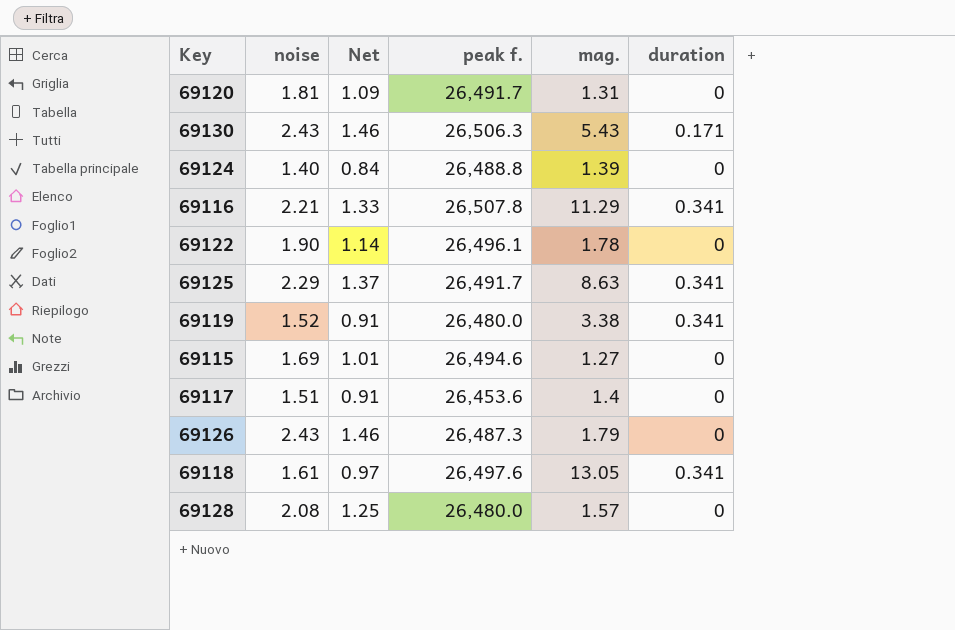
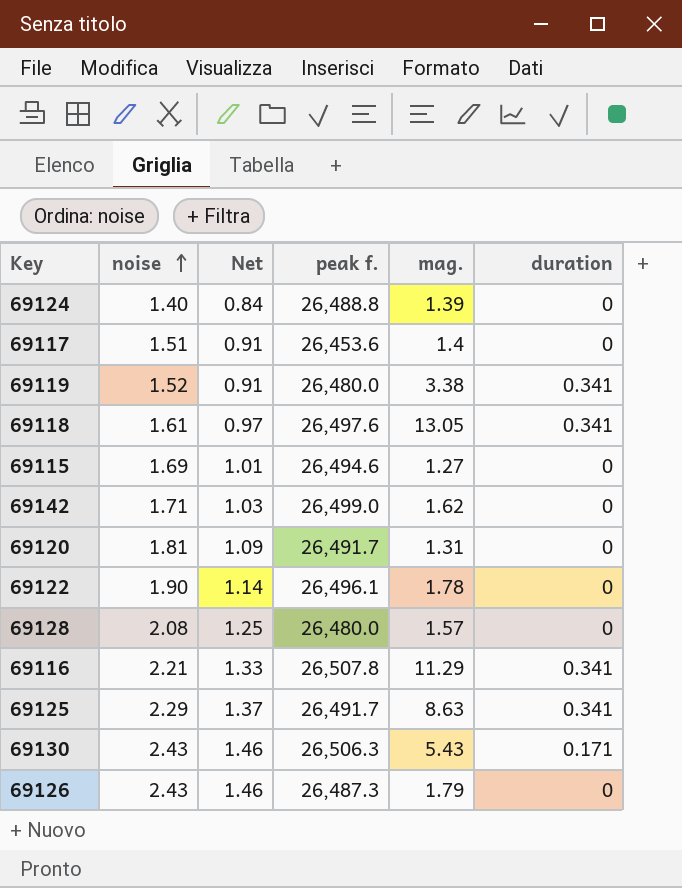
row order: none -> noise ascending
row 69142: none -> 1.71 | 1.03 | 26,499.0 | 1.62 | 0

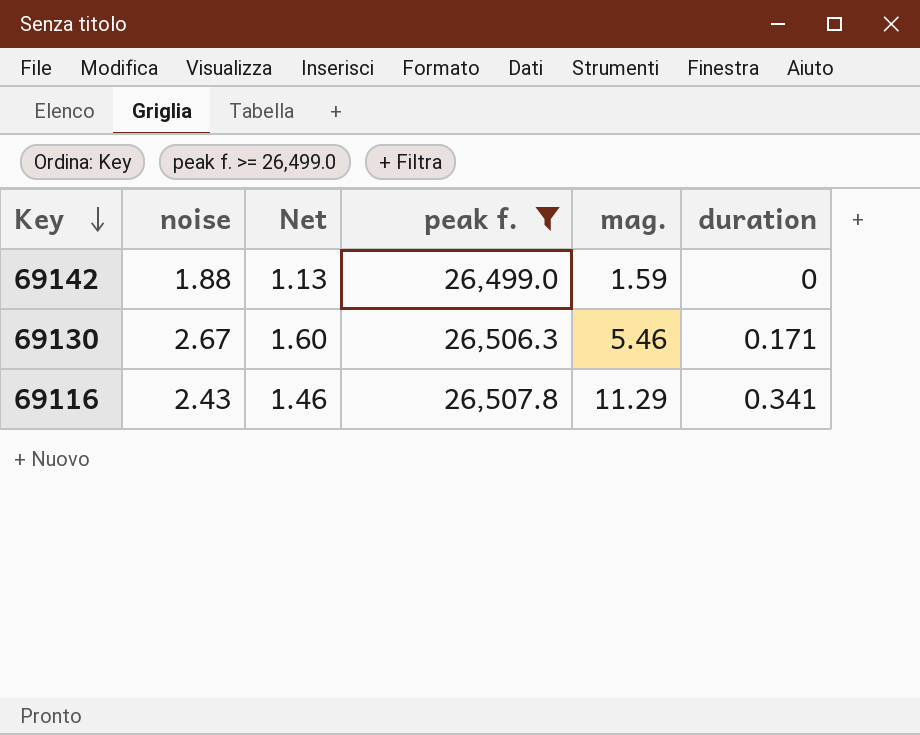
filter: none -> peak f. >= 26,499.0
row order: noise ascending -> Key descending
69142 | noise: 1.71 -> 1.88
69142 | Net: 1.03 -> 1.13
69142 | mag.: 1.62 -> 1.59
69130 | noise: 2.43 -> 2.67
69130 | Net: 1.46 -> 1.60
69130 | mag.: 5.43 -> 5.46
69116 | noise: 2.21 -> 2.43
69116 | Net: 1.33 -> 1.46

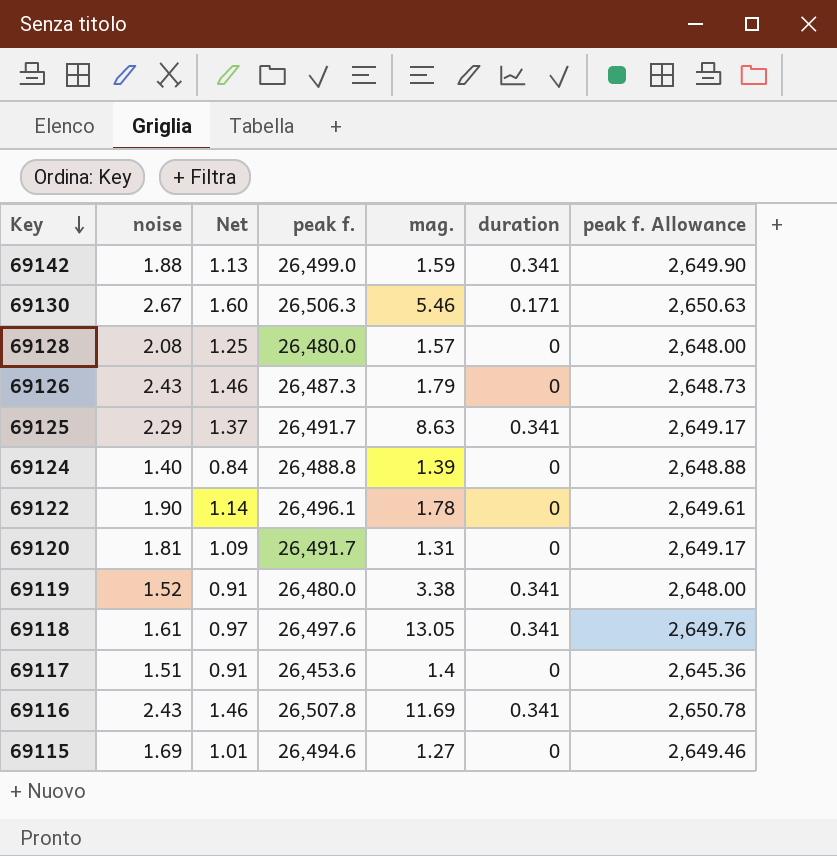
filter: peak f. >= 26,499.0 -> none
column peak f. Allowance | formula: none -> [peak f.] * 0.1
69142 | duration: 0 -> 0.341
69116 | mag.: 11.29 -> 11.69

